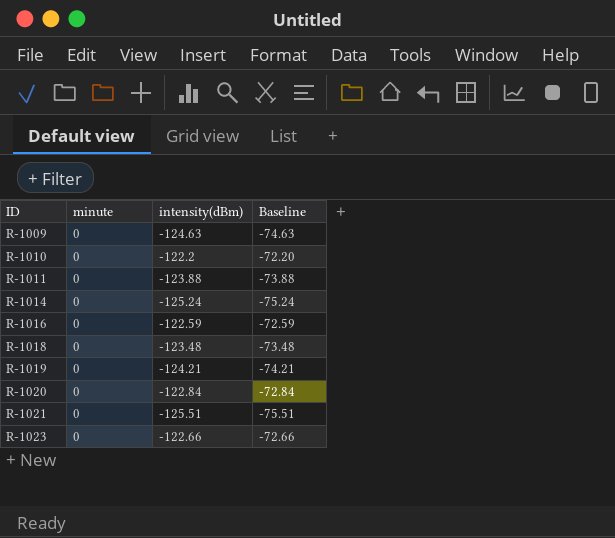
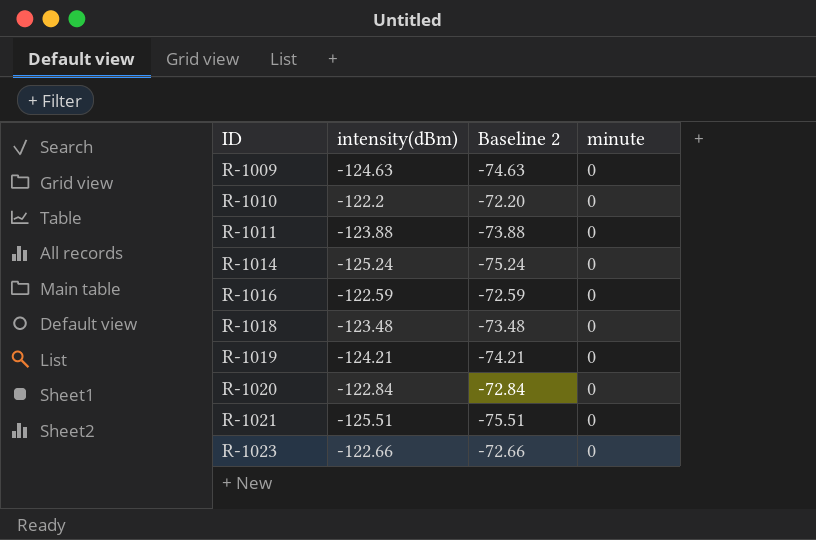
column name: Baseline -> Baseline 2
column minute | position: 2 -> 4

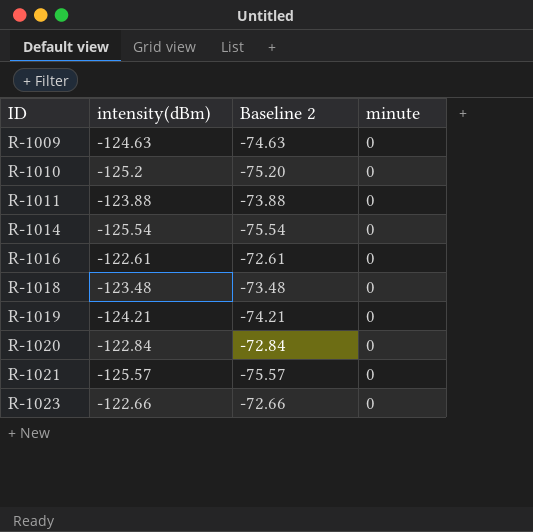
R-1010 | intensity(dBm): -122.2 -> -125.2
R-1010 | Baseline 2: -72.20 -> -75.20
R-1014 | intensity(dBm): -125.24 -> -125.54
R-1014 | Baseline 2: -75.24 -> -75.54
R-1016 | intensity(dBm): -122.59 -> -122.61
R-1016 | Baseline 2: -72.59 -> -72.61
R-1021 | intensity(dBm): -125.51 -> -125.57
R-1021 | Baseline 2: -75.51 -> -75.57

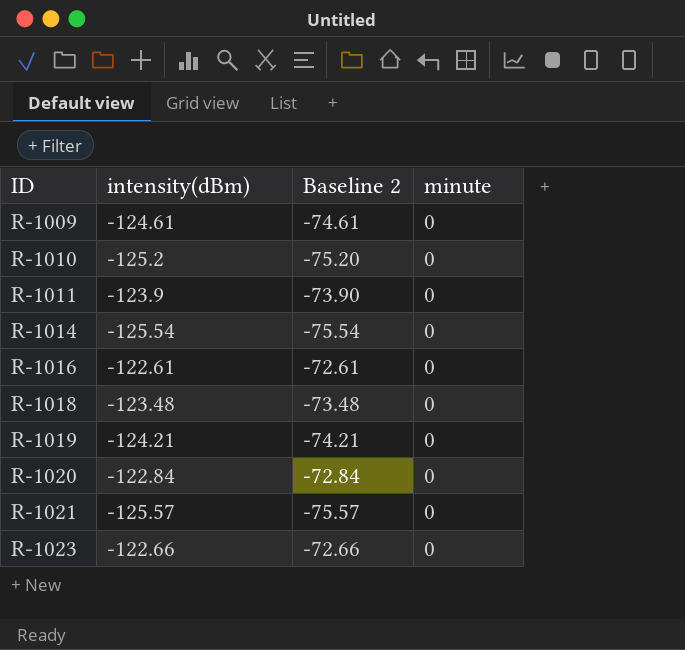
R-1009 | intensity(dBm): -124.63 -> -124.61
R-1009 | Baseline 2: -74.63 -> -74.61
R-1011 | intensity(dBm): -123.88 -> -123.9
R-1011 | Baseline 2: -73.88 -> -73.90

